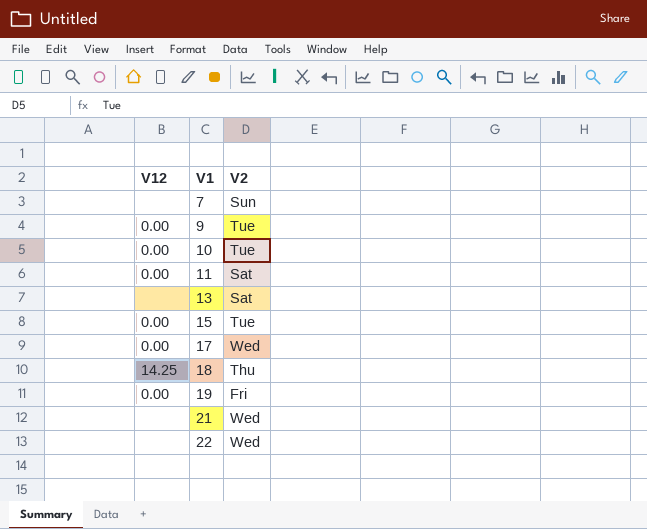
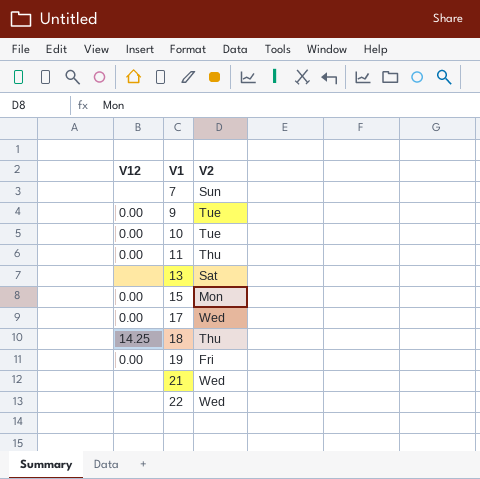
11 | V2: Sat -> Thu
15 | V2: Tue -> Mon

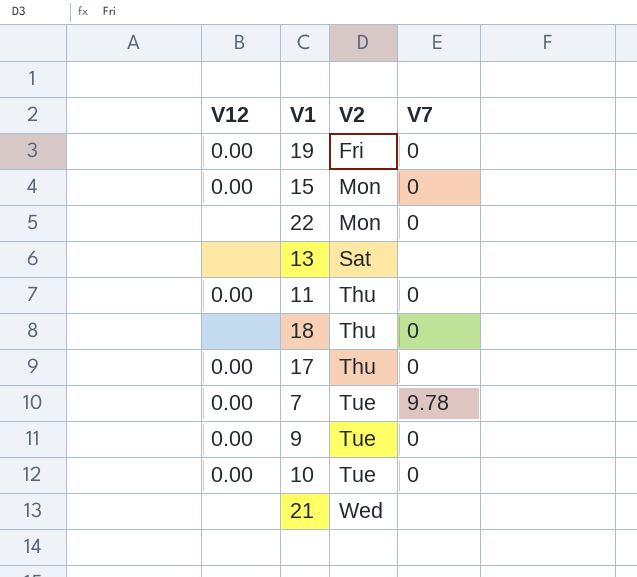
row order: V1 ascending -> V2 ascending
column V7 | position: none -> 4
22 | V2: Wed -> Mon
18 | V12: 14.25 -> none
17 | V2: Wed -> Thu
7 | V12: none -> 0.00
7 | V2: Sun -> Tue

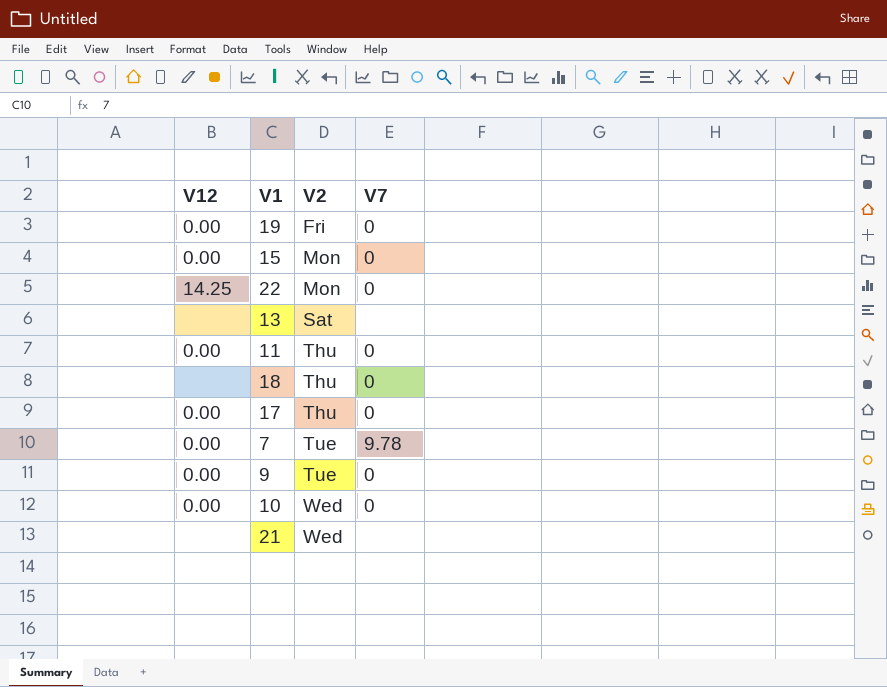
22 | V12: none -> 14.25
10 | V2: Tue -> Wed

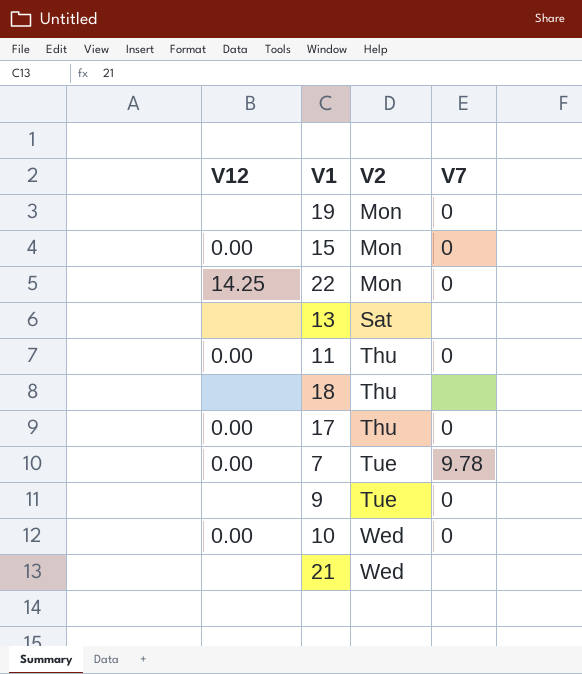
19 | V12: 0.00 -> none
19 | V2: Fri -> Mon
18 | V7: 0 -> none
9 | V12: 0.00 -> none

